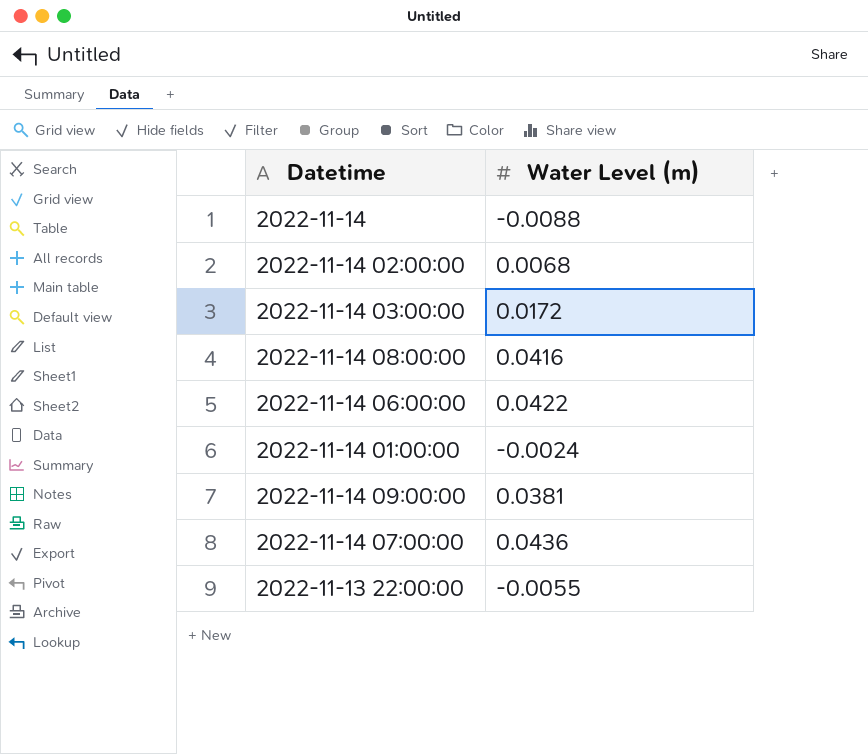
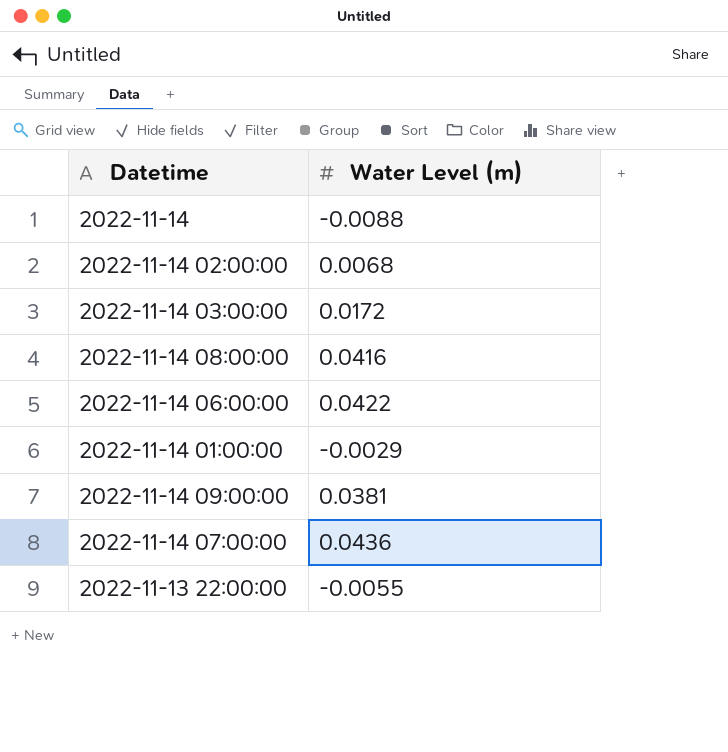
2022-11-14 01:00:00 | Water Level (m): -0.0024 -> -0.0029

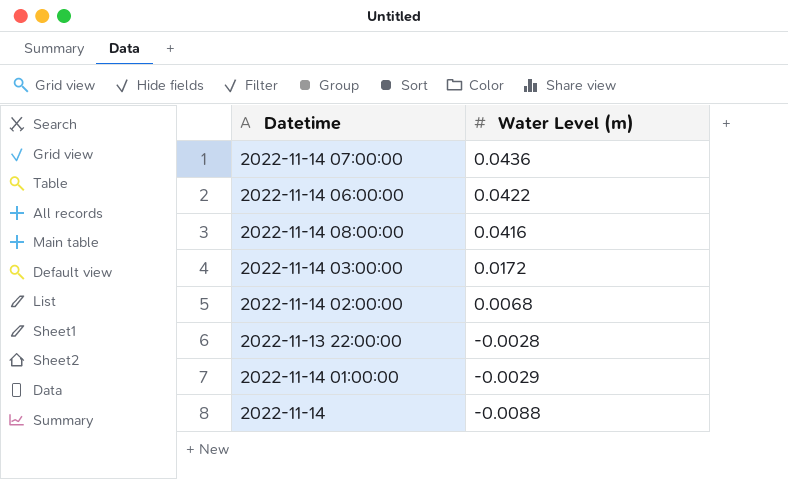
row order: none -> Water Level (m) descending
row 2022-11-14 09:00:00: 0.0381 -> none
2022-11-13 22:00:00 | Water Level (m): -0.0055 -> -0.0028

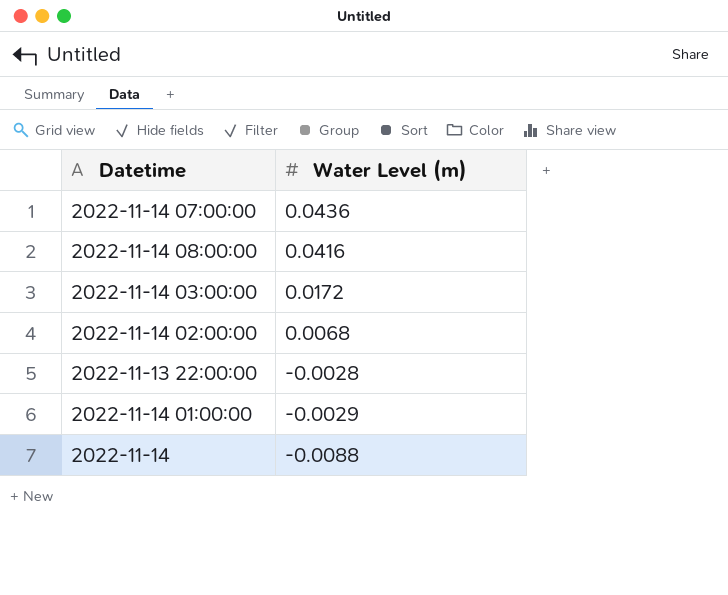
row 2022-11-14 06:00:00: 0.0422 -> none

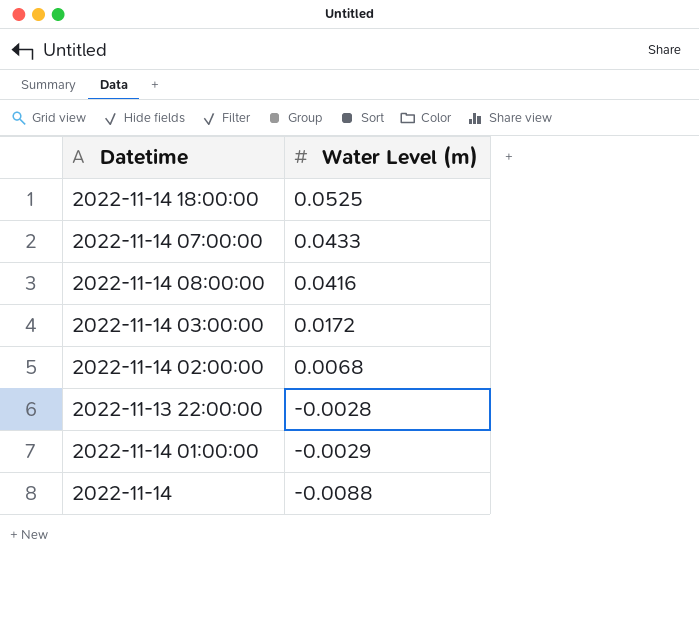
row 2022-11-14 18:00:00: none -> 0.0525
2022-11-14 07:00:00 | Water Level (m): 0.0436 -> 0.0433

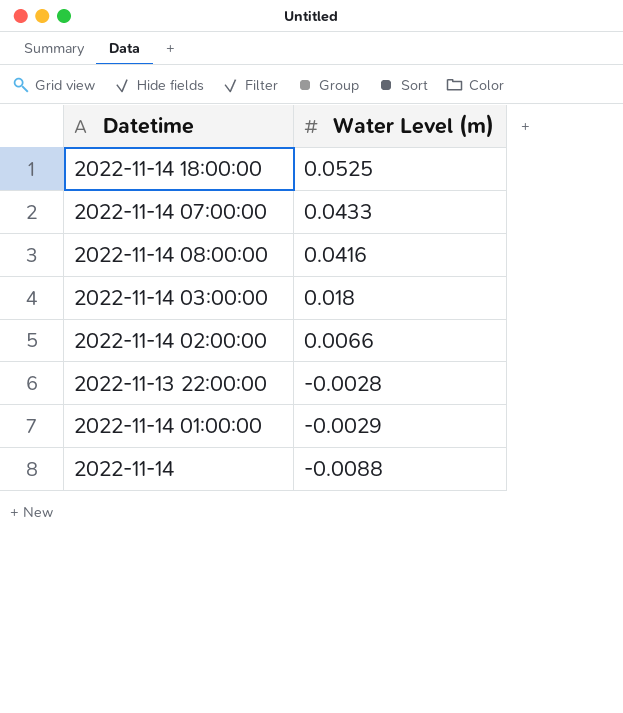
2022-11-14 03:00:00 | Water Level (m): 0.0172 -> 0.018
2022-11-14 02:00:00 | Water Level (m): 0.0068 -> 0.0066

